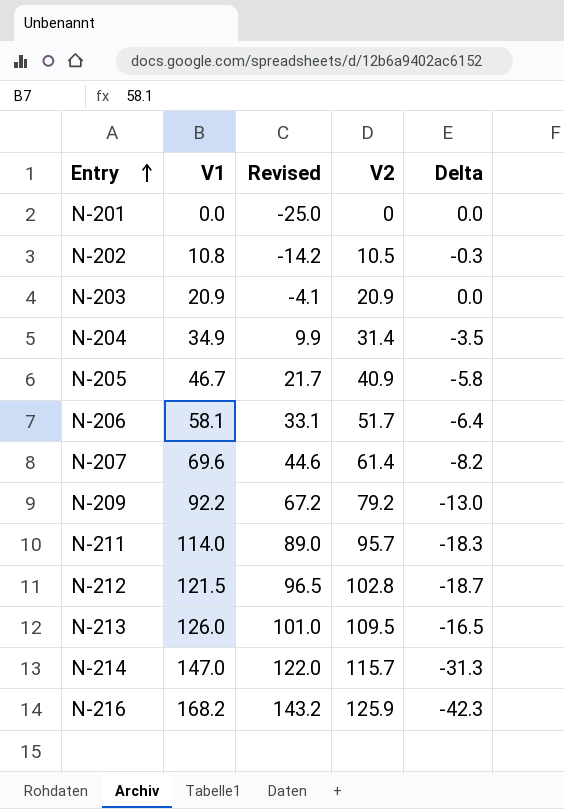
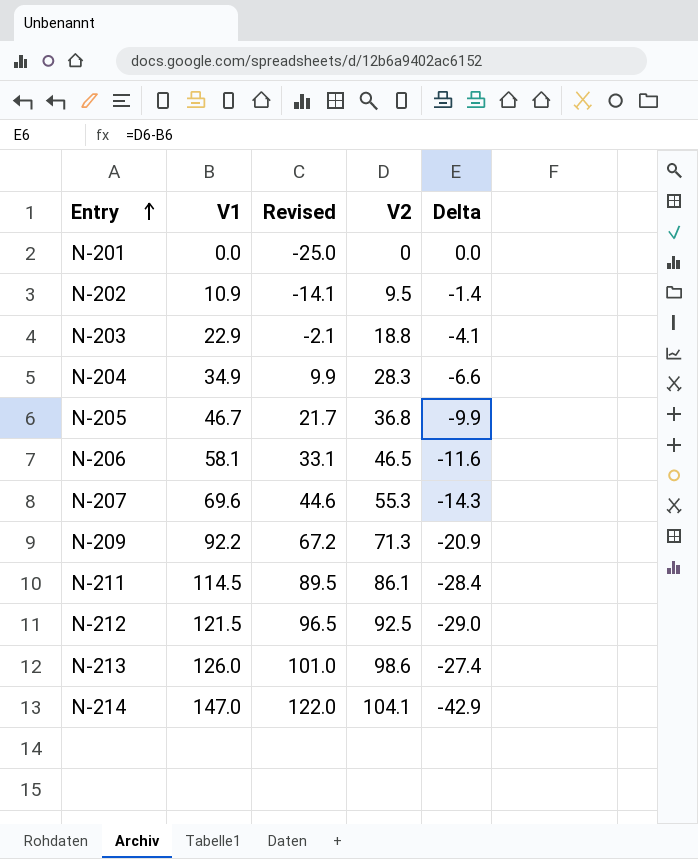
row N-216: 168.2 | 143.2 | 125.9 | -42.3 -> none
N-202 | V1: 10.8 -> 10.9
N-202 | Revised: -14.2 -> -14.1
N-202 | V2: 10.5 -> 9.5
N-202 | Delta: -0.3 -> -1.4
N-203 | V1: 20.9 -> 22.9
N-203 | Revised: -4.1 -> -2.1
N-203 | V2: 20.9 -> 18.8
N-203 | Delta: 0.0 -> -4.1
N-204 | V2: 31.4 -> 28.3
N-204 | Delta: -3.5 -> -6.6
N-205 | V2: 40.9 -> 36.8
N-205 | Delta: -5.8 -> -9.9
N-206 | V2: 51.7 -> 46.5
N-206 | Delta: -6.4 -> -11.6
N-207 | V2: 61.4 -> 55.3
N-207 | Delta: -8.2 -> -14.3
N-209 | V2: 79.2 -> 71.3
N-209 | Delta: -13.0 -> -20.9
N-211 | V1: 114.0 -> 114.5
N-211 | Revised: 89.0 -> 89.5
N-211 | V2: 95.7 -> 86.1
N-211 | Delta: -18.3 -> -28.4
N-212 | V2: 102.8 -> 92.5
N-212 | Delta: -18.7 -> -29.0
N-213 | V2: 109.5 -> 98.6
N-213 | Delta: -16.5 -> -27.4
N-214 | V2: 115.7 -> 104.1
N-214 | Delta: -31.3 -> -42.9

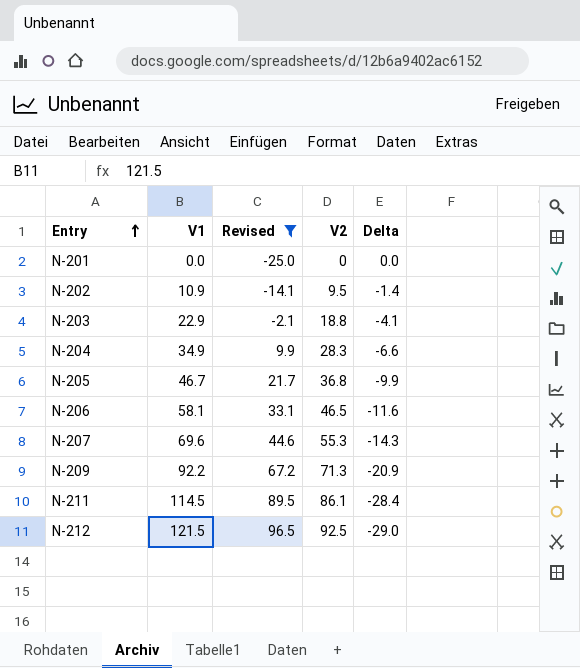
filter: none -> Revised <= 96.5

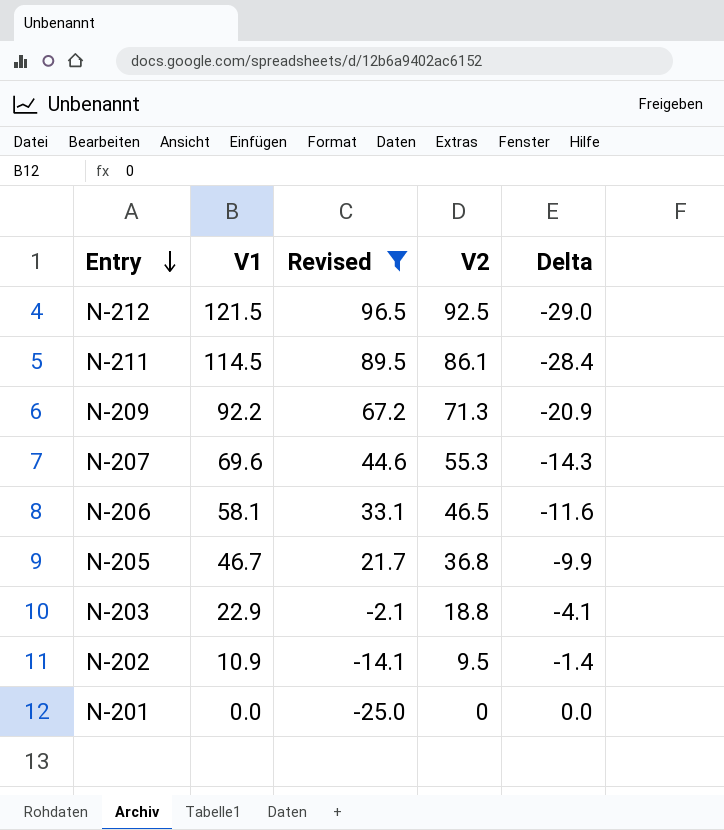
row order: Entry ascending -> Entry descending
row N-204: 34.9 | 9.9 | 28.3 | -6.6 -> none

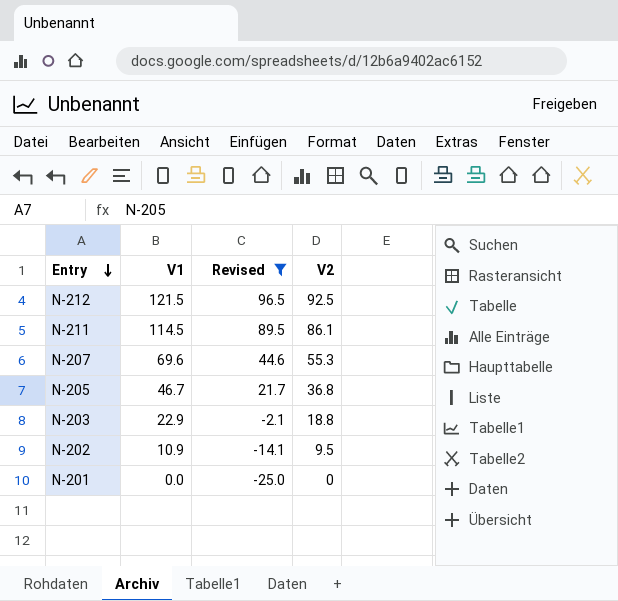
column Delta | formula: [V2] - [V1] -> none
row N-209: 92.2 | 67.2 | 71.3 | -20.9 -> none
row N-206: 58.1 | 33.1 | 46.5 | -11.6 -> none

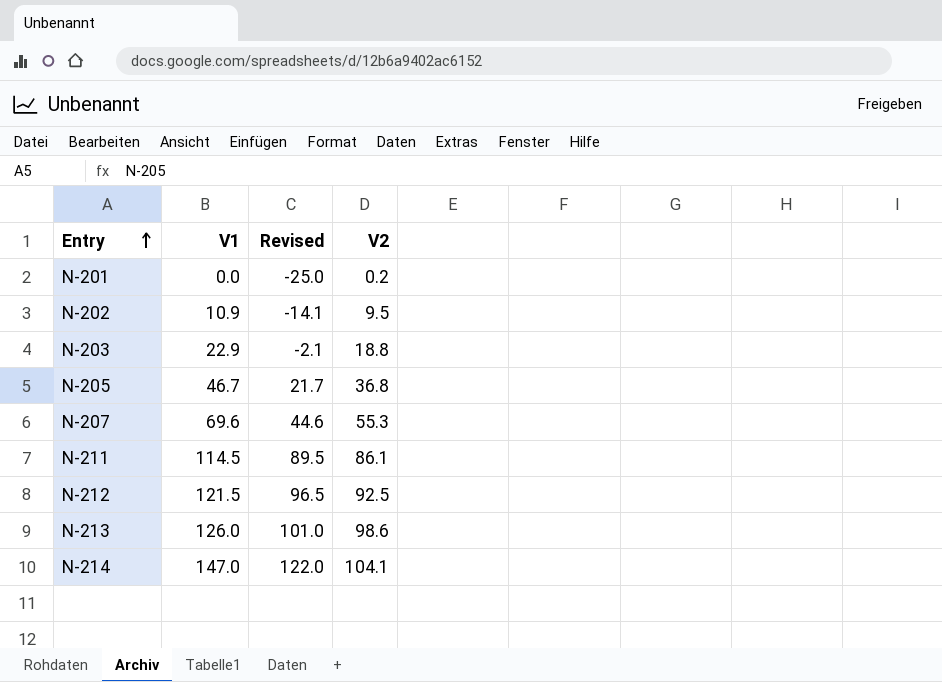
filter: Revised <= 96.5 -> none
row order: Entry descending -> Entry ascending
N-201 | V2: 0 -> 0.2

